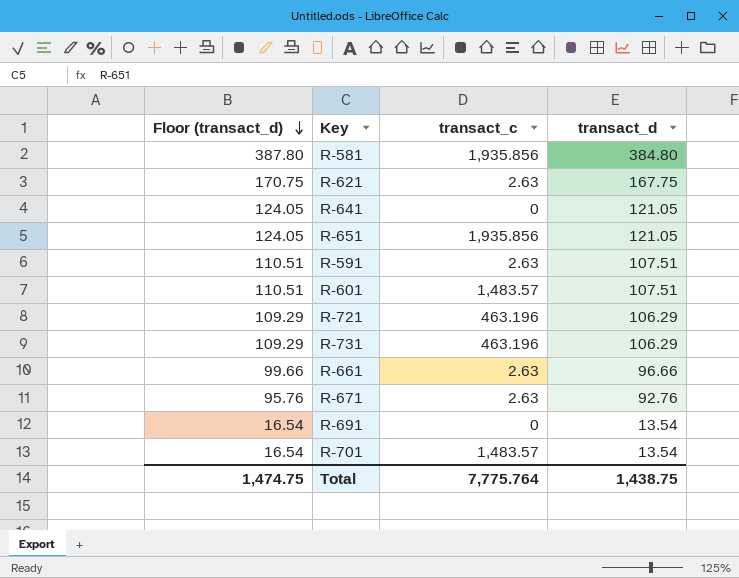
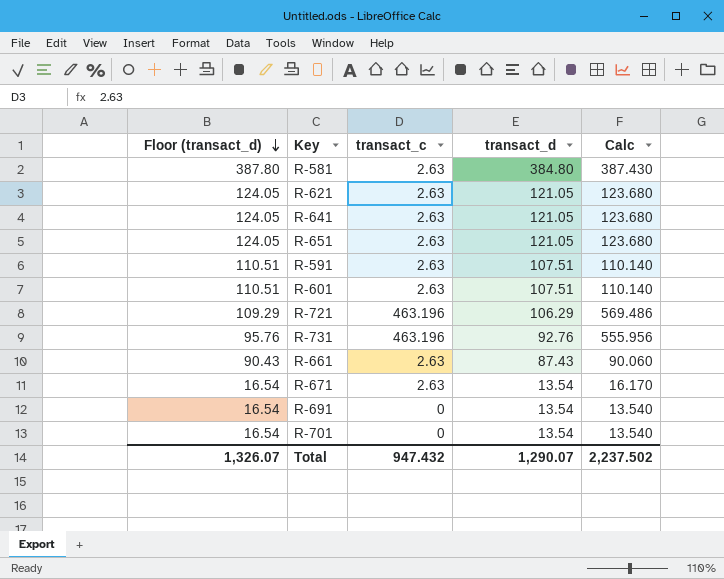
column Calc | formula: none -> [transact_c] + [transact_d]
R-581 | transact_c: 1,935.856 -> 2.63
R-621 | Floor (transact_d): 170.75 -> 124.05
R-621 | transact_d: 167.75 -> 121.05
R-641 | transact_c: 0 -> 2.63
R-651 | transact_c: 1,935.856 -> 2.63
R-601 | transact_c: 1,483.57 -> 2.63
R-731 | Floor (transact_d): 109.29 -> 95.76
R-731 | transact_d: 106.29 -> 92.76
R-661 | Floor (transact_d): 99.66 -> 90.43
R-661 | transact_d: 96.66 -> 87.43
R-671 | Floor (transact_d): 95.76 -> 16.54
R-671 | transact_d: 92.76 -> 13.54
R-701 | transact_c: 1,483.57 -> 0
Total | Floor (transact_d): 1,474.75 -> 1,326.07
Total | transact_c: 7,775.764 -> 947.432
Total | transact_d: 1,438.75 -> 1,290.07

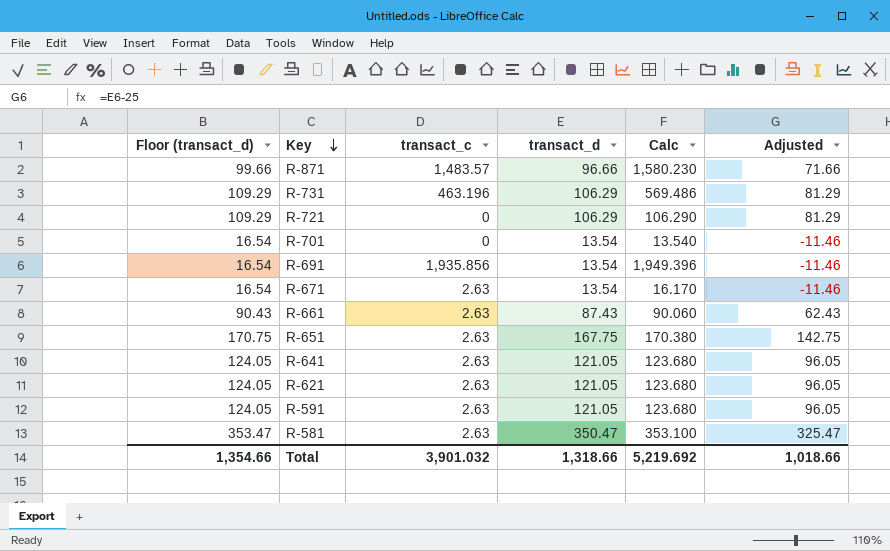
row order: Floor (transact_d) descending -> Key descending
column Adjusted | formula: none -> [transact_d] - 25
row R-601: 110.51 | 2.63 | 107.51 | 110.140 -> none
row R-871: none -> 99.66 | 1,483.57 | 96.66 | 1,580.230 | 71.66
R-731 | Floor (transact_d): 95.76 -> 109.29
R-731 | transact_d: 92.76 -> 106.29
R-731 | Calc: 555.956 -> 569.486
R-721 | transact_c: 463.196 -> 0
R-721 | Calc: 569.486 -> 106.290
R-691 | transact_c: 0 -> 1,935.856
R-691 | Calc: 13.540 -> 1,949.396
R-651 | Floor (transact_d): 124.05 -> 170.75
R-651 | transact_d: 121.05 -> 167.75
R-651 | Calc: 123.680 -> 170.380
R-591 | Floor (transact_d): 110.51 -> 124.05
R-591 | transact_d: 107.51 -> 121.05
R-591 | Calc: 110.140 -> 123.680
R-581 | Floor (transact_d): 387.80 -> 353.47
R-581 | transact_d: 384.80 -> 350.47
R-581 | Calc: 387.430 -> 353.100
Total | Floor (transact_d): 1,326.07 -> 1,354.66
Total | transact_c: 947.432 -> 3,901.032
Total | transact_d: 1,290.07 -> 1,318.66
Total | Calc: 2,237.502 -> 5,219.692

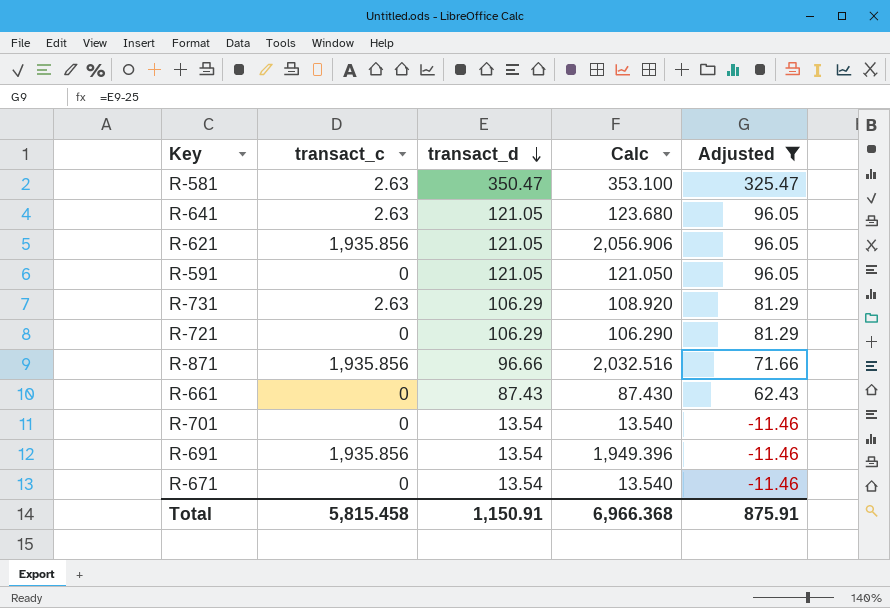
filter: none -> Adjusted != 142.75
row order: Key descending -> transact_d descending
column Floor (transact_d) | formula: [transact_d] + 3 -> none
R-621 | transact_c: 2.63 -> 1,935.856
R-621 | Calc: 123.680 -> 2,056.906
R-591 | transact_c: 2.63 -> 0
R-591 | Calc: 123.680 -> 121.050
R-731 | transact_c: 463.196 -> 2.63
R-731 | Calc: 569.486 -> 108.920
R-871 | transact_c: 1,483.57 -> 1,935.856
R-871 | Calc: 1,580.230 -> 2,032.516
R-661 | transact_c: 2.63 -> 0
R-661 | Calc: 90.060 -> 87.430
R-671 | transact_c: 2.63 -> 0
R-671 | Calc: 16.170 -> 13.540
Total | transact_c: 3,901.032 -> 5,815.458
Total | transact_d: 1,318.66 -> 1,150.91
Total | Calc: 5,219.692 -> 6,966.368
Total | Adjusted: 1,018.66 -> 875.91

